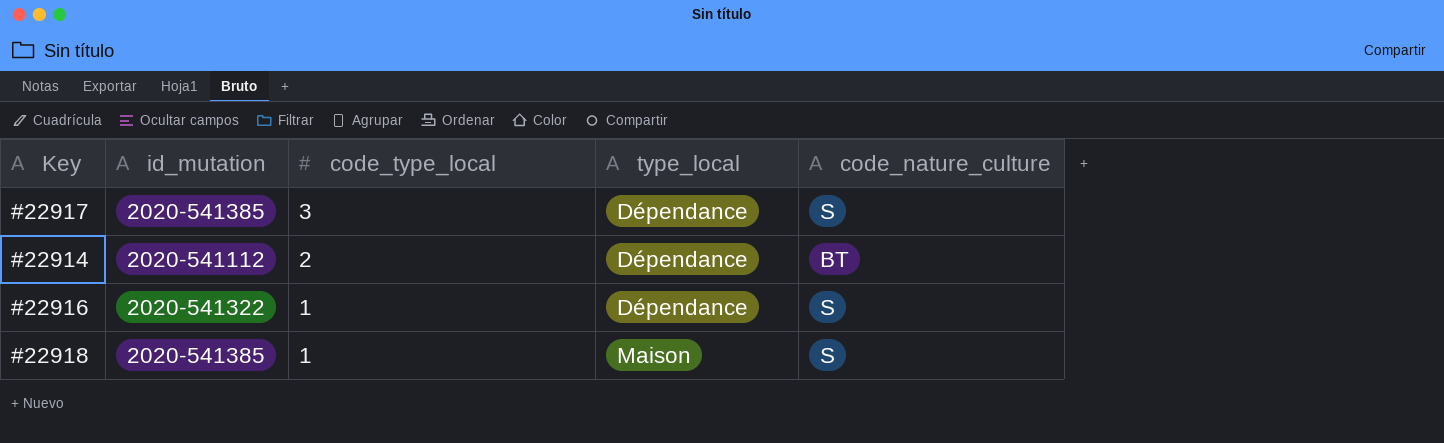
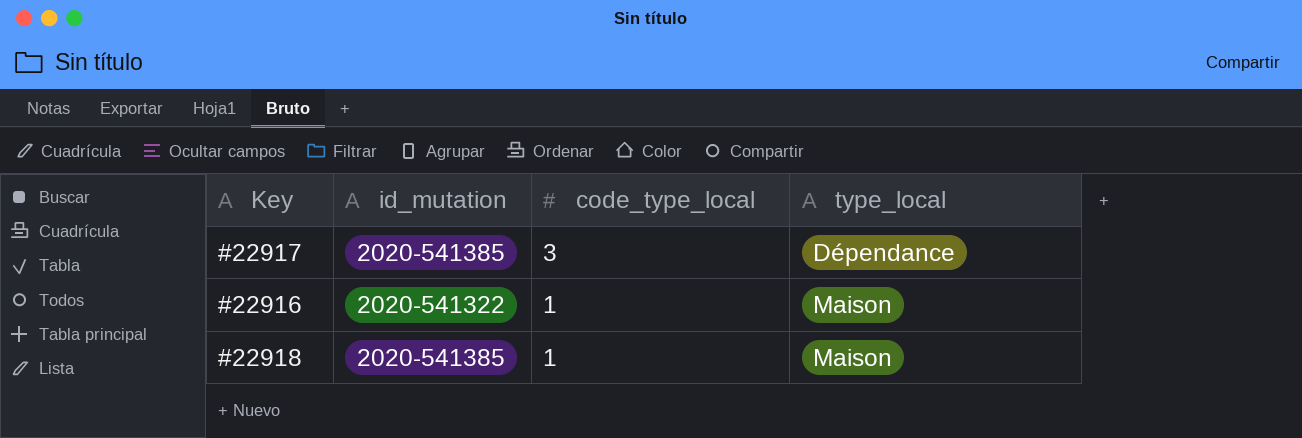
column code_nature_culture | position: 5 -> none
row #22914: 2020-541112 | 2 | Dépendance | BT -> none
#22916 | type_local: Dépendance -> Maison

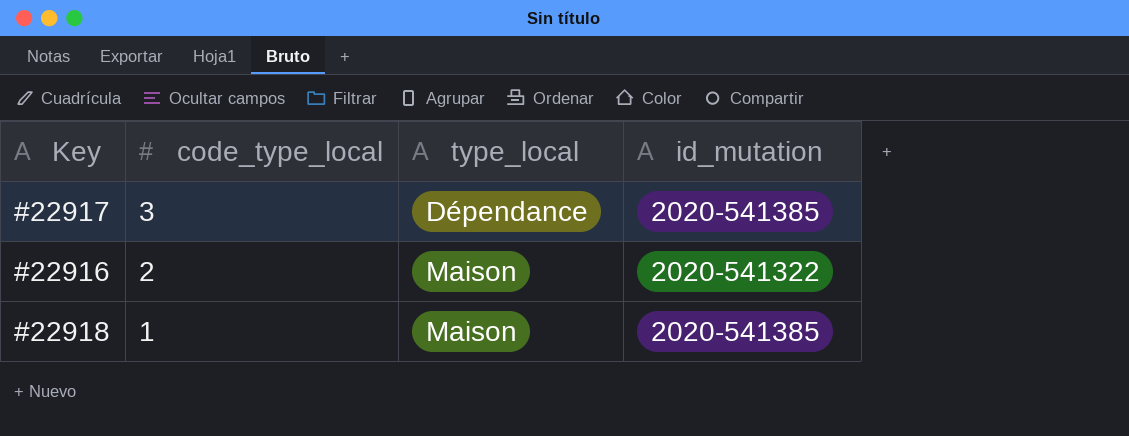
column id_mutation | position: 2 -> 4
#22916 | code_type_local: 1 -> 2

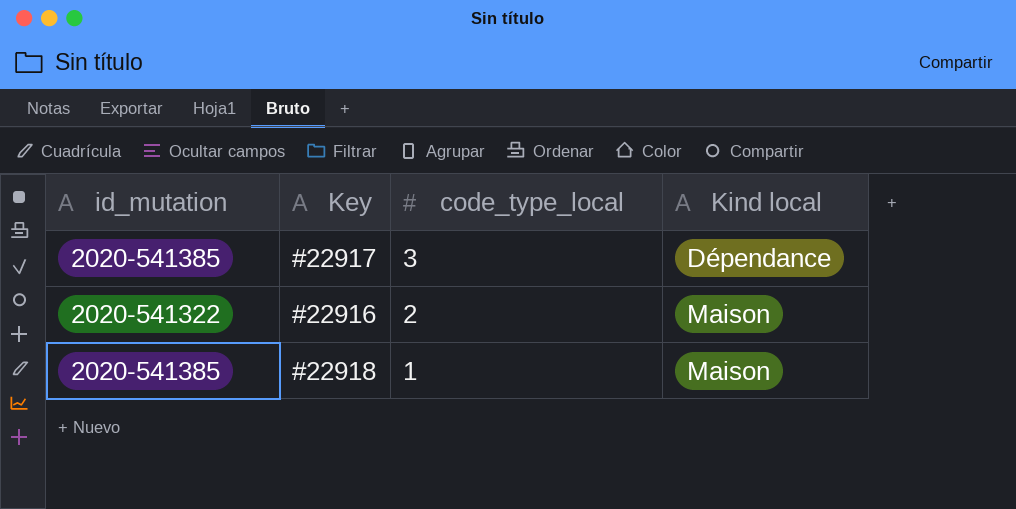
column id_mutation | position: 4 -> 1
column name: type_local -> Kind local

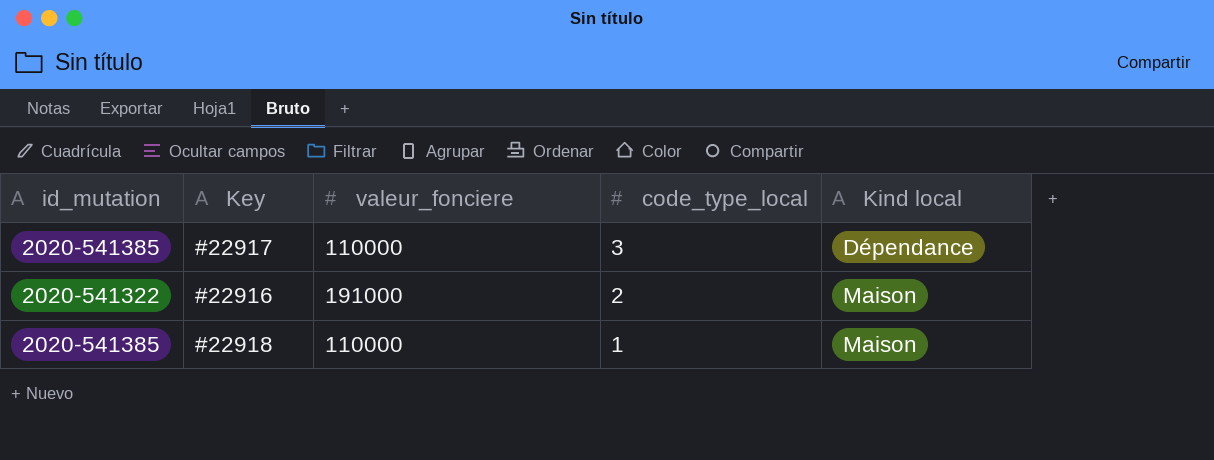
column valeur_fonciere | position: none -> 3

